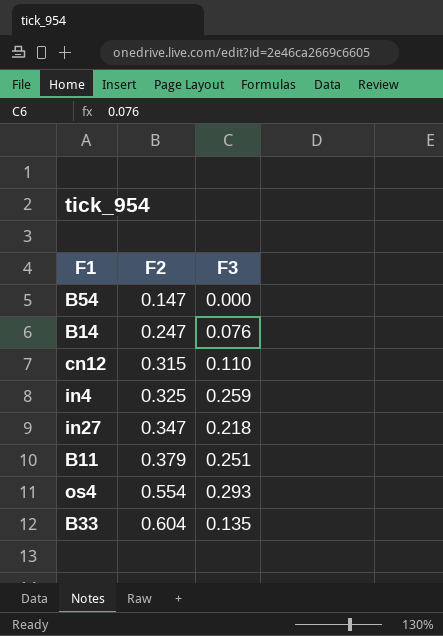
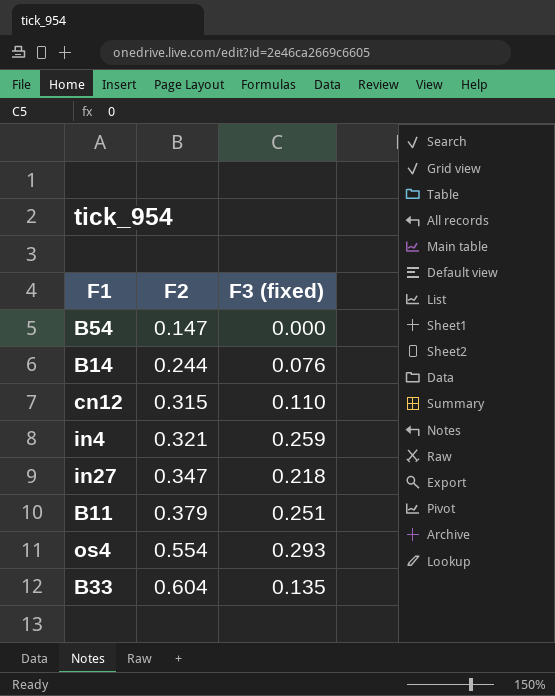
column name: F3 -> F3 (fixed)
B14 | F2: 0.247 -> 0.244
in4 | F2: 0.325 -> 0.321

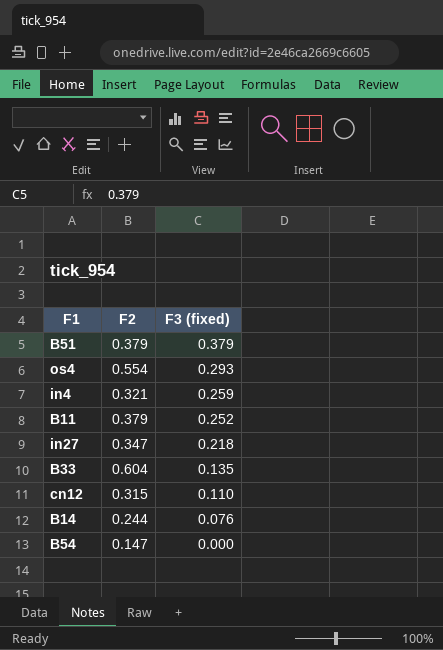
row order: F2 ascending -> F3 (fixed) descending
row B51: none -> 0.379 | 0.379
B11 | F3 (fixed): 0.251 -> 0.252

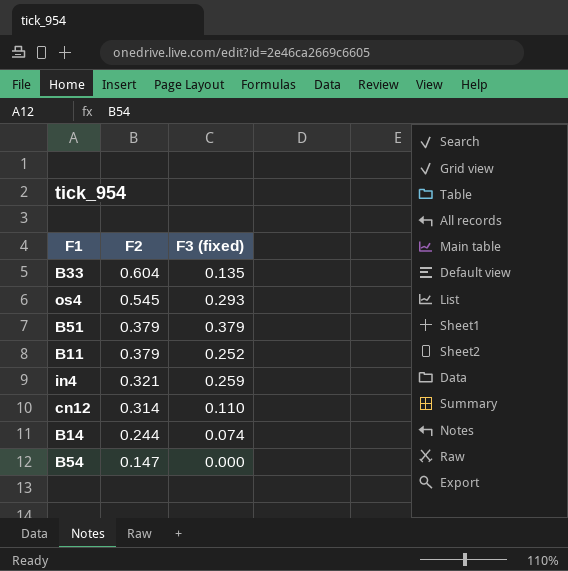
row order: F3 (fixed) descending -> F2 descending
row in27: 0.347 | 0.218 -> none
os4 | F2: 0.554 -> 0.545
cn12 | F2: 0.315 -> 0.314
B14 | F3 (fixed): 0.076 -> 0.074

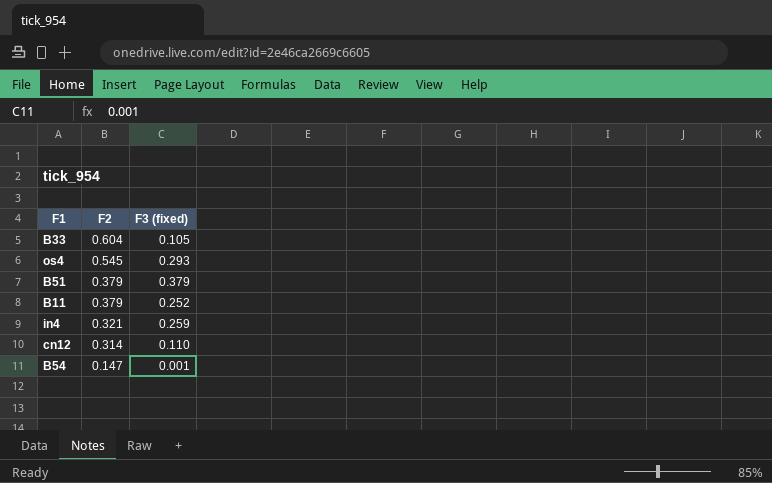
row B14: 0.244 | 0.074 -> none
B33 | F3 (fixed): 0.135 -> 0.105
B54 | F3 (fixed): 0.000 -> 0.001

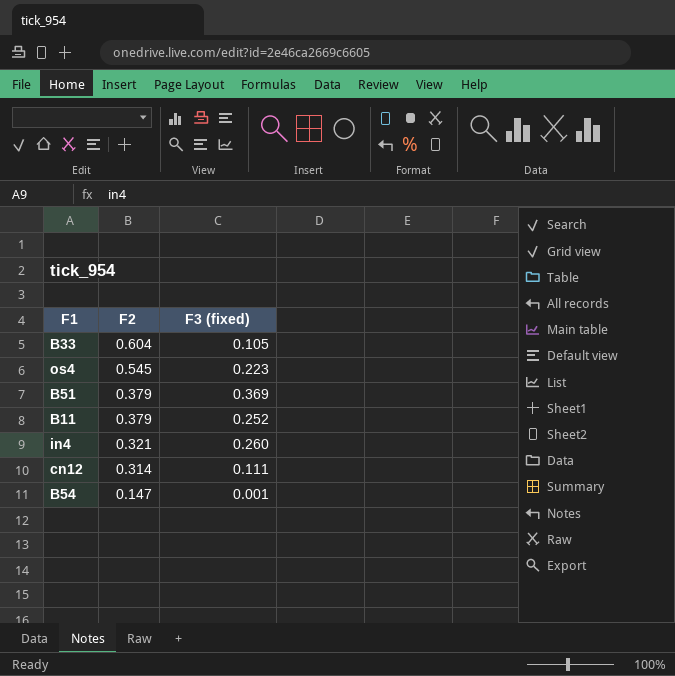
os4 | F3 (fixed): 0.293 -> 0.223
B51 | F3 (fixed): 0.379 -> 0.369
in4 | F3 (fixed): 0.259 -> 0.260
cn12 | F3 (fixed): 0.110 -> 0.111

